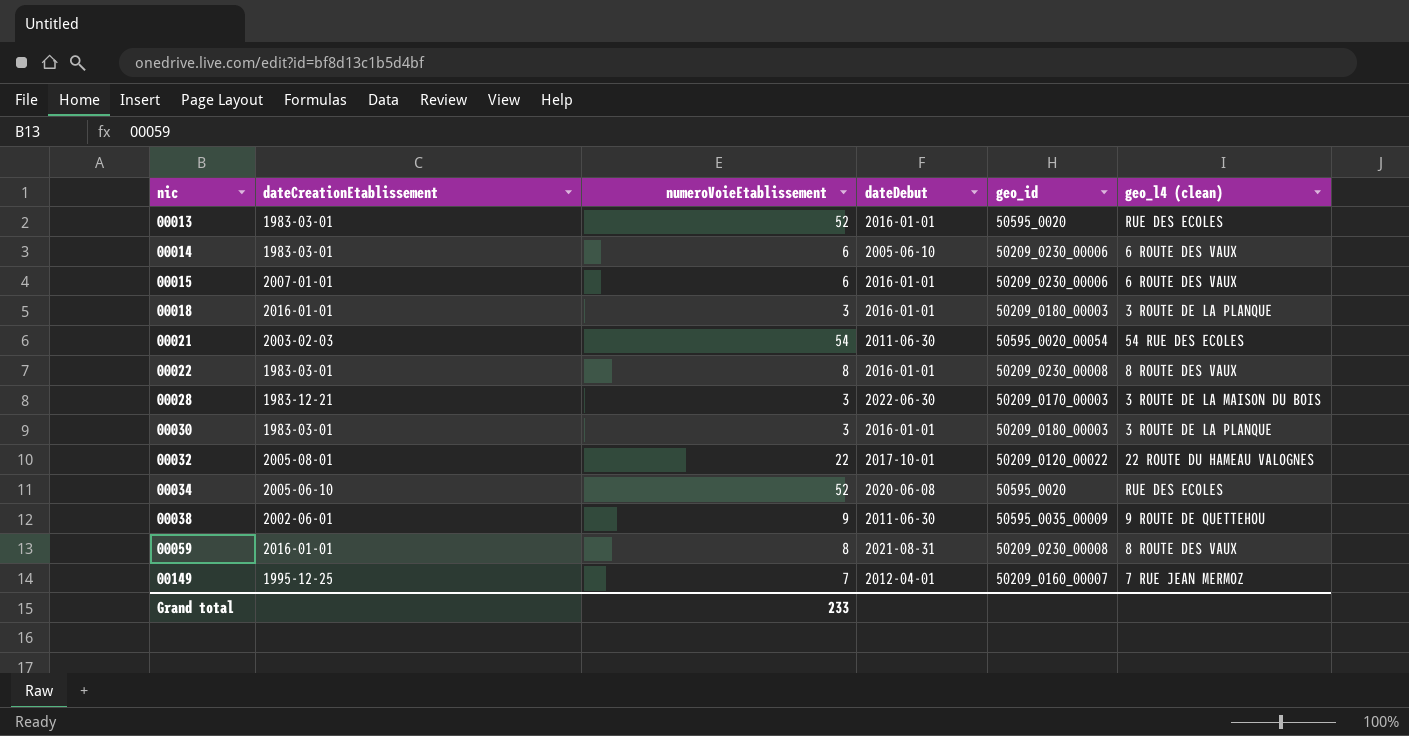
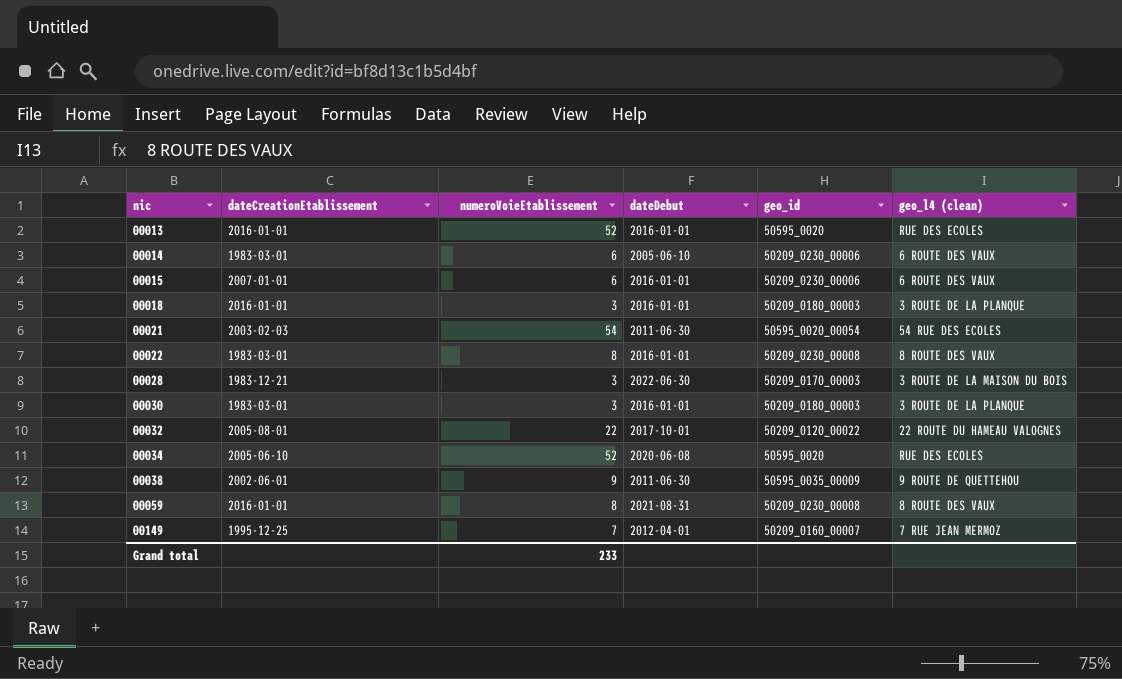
00013 | dateCreationEtablissement: 1983-03-01 -> 2016-01-01

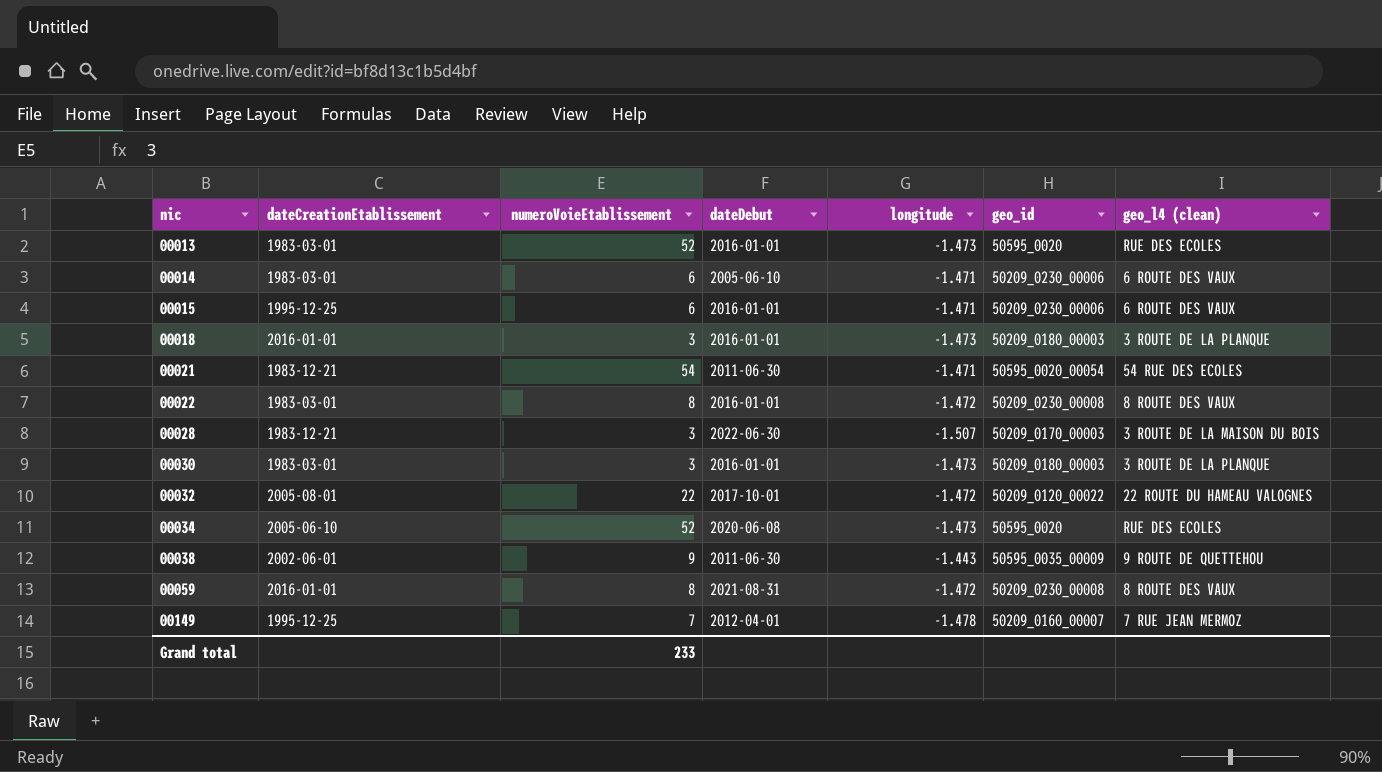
column longitude | position: none -> 5
00013 | dateCreationEtablissement: 2016-01-01 -> 1983-03-01
00015 | dateCreationEtablissement: 2007-01-01 -> 1995-12-25
00021 | dateCreationEtablissement: 2003-02-03 -> 1983-12-21

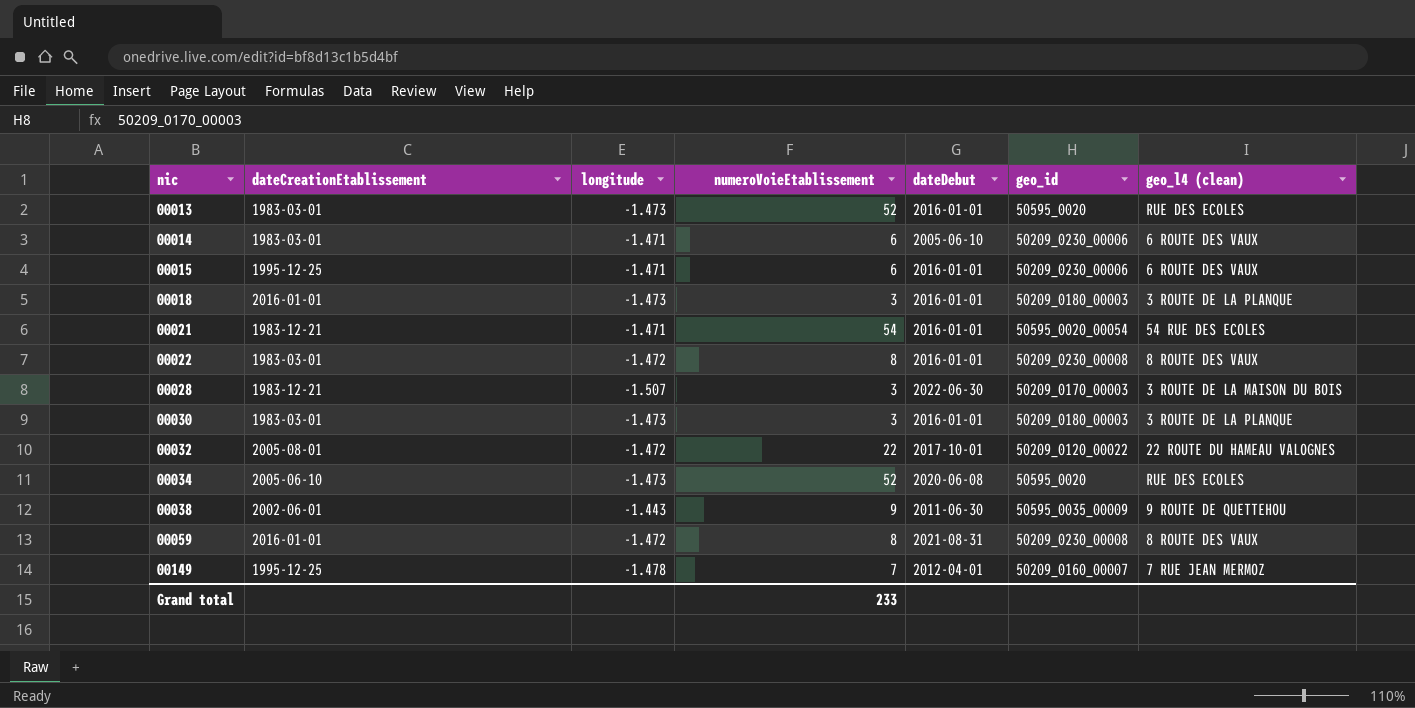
column longitude | position: 5 -> 3
00021 | dateDebut: 2011-06-30 -> 2016-01-01

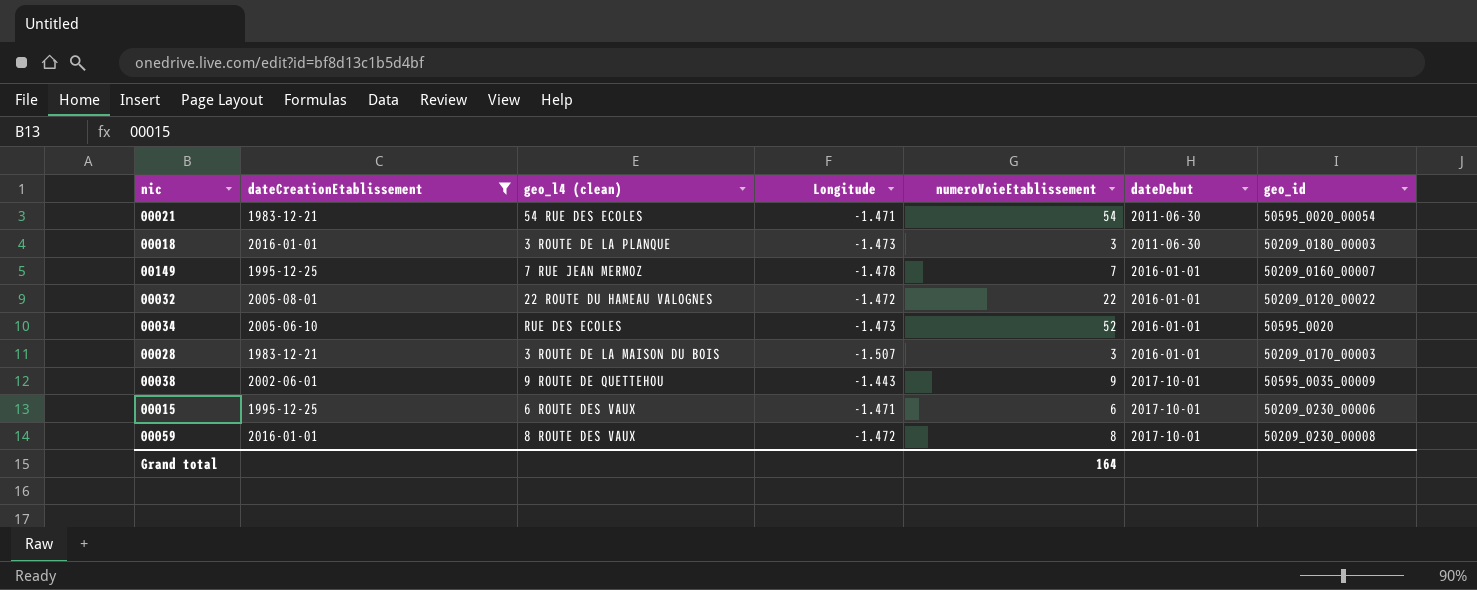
filter: none -> dateCreationEtablissement != 1983-03-01
row order: nic ascending -> dateDebut ascending
column geo_l4 (clean) | position: 7 -> 3
column name: longitude -> Longitude
00021 | dateDebut: 2016-01-01 -> 2011-06-30
00018 | dateDebut: 2016-01-01 -> 2011-06-30
00149 | dateDebut: 2012-04-01 -> 2016-01-01
00032 | dateDebut: 2017-10-01 -> 2016-01-01
00034 | dateDebut: 2020-06-08 -> 2016-01-01
00028 | dateDebut: 2022-06-30 -> 2016-01-01
00038 | dateDebut: 2011-06-30 -> 2017-10-01
00015 | dateDebut: 2016-01-01 -> 2017-10-01
00059 | dateDebut: 2021-08-31 -> 2017-10-01
Grand total | numeroVoieEtablissement: 233 -> 164

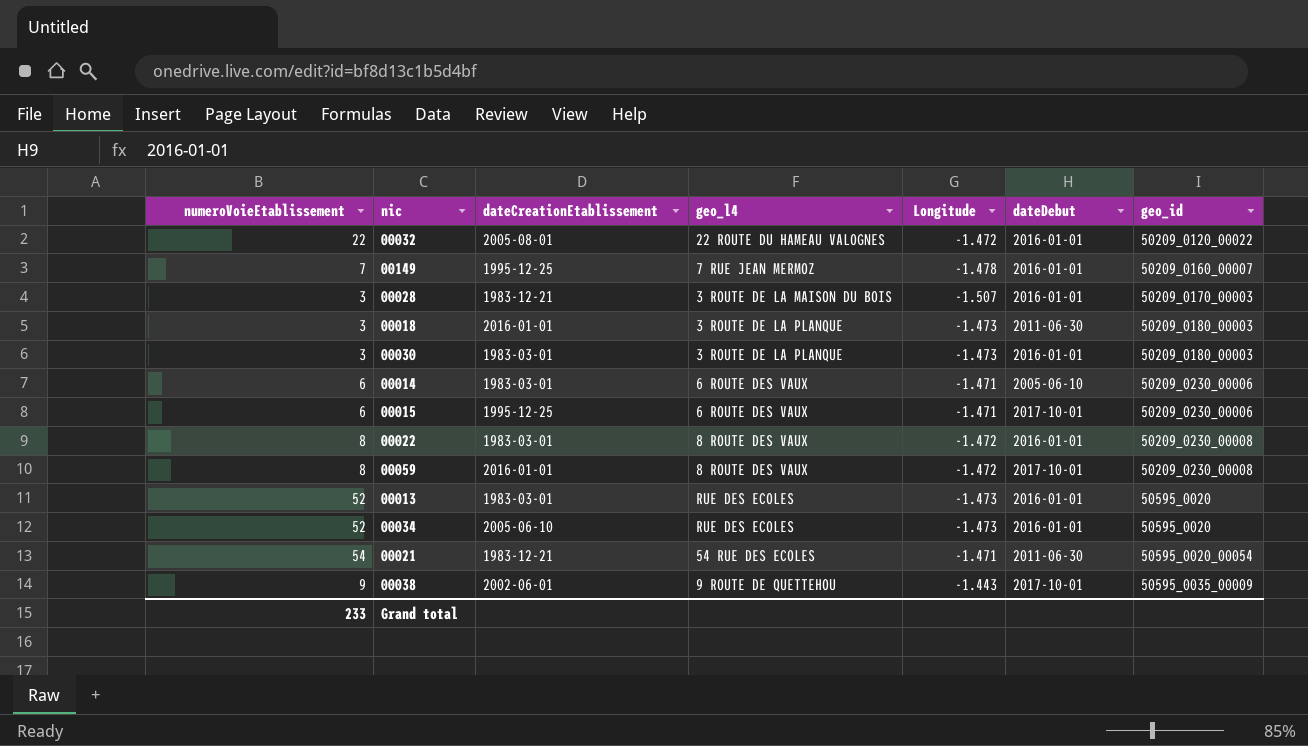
filter: dateCreationEtablissement != 1983-03-01 -> none
row order: dateDebut ascending -> geo_id ascending
column numeroVoieEtablissement | position: 5 -> 1
column name: geo_l4 (clean) -> geo_l4
Grand total | numeroVoieEtablissement: 164 -> 233

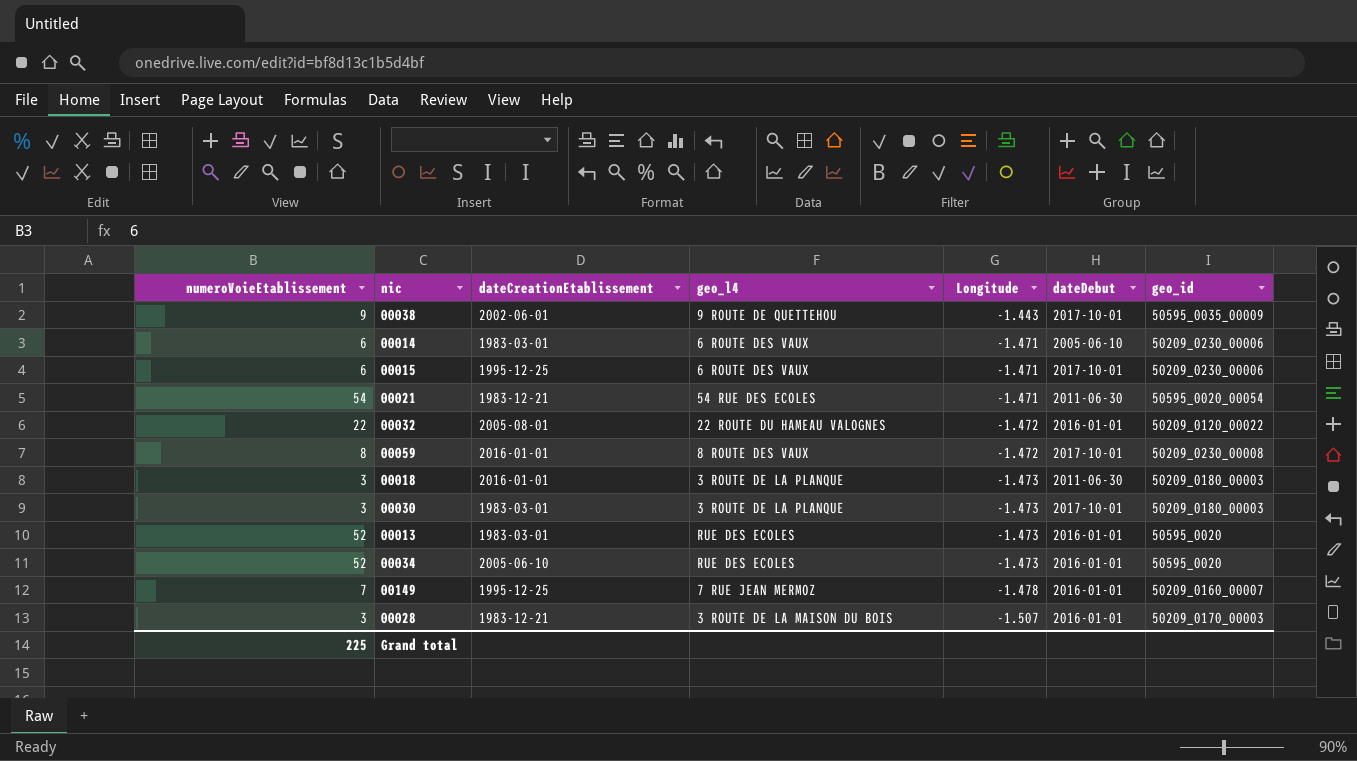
row order: geo_id ascending -> Longitude descending
row 00022: 8 | 1983-03-01 | 8 ROUTE DES VAUX | -1.472 | 2016-01-01 | 50209_0230_00008 -> none
00030 | dateDebut: 2016-01-01 -> 2017-10-01
Grand total | numeroVoieEtablissement: 233 -> 225

